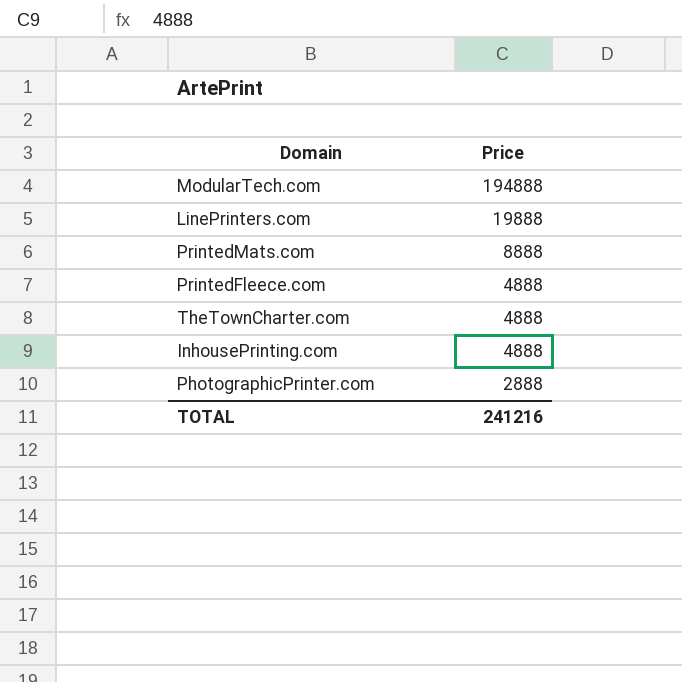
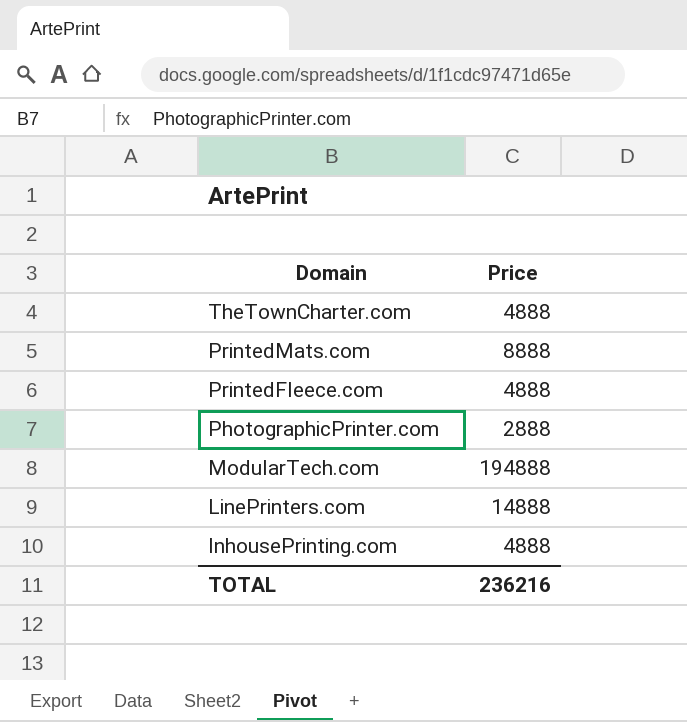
row order: Price descending -> Domain descending
LinePrinters.com | Price: 19888 -> 14888
TOTAL | Price: 241216 -> 236216

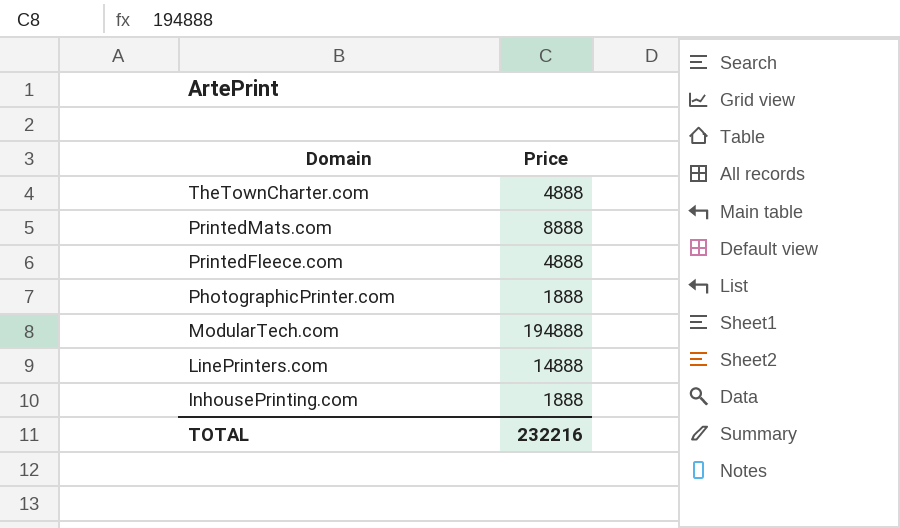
PhotographicPrinter.com | Price: 2888 -> 1888
InhousePrinting.com | Price: 4888 -> 1888
TOTAL | Price: 236216 -> 232216

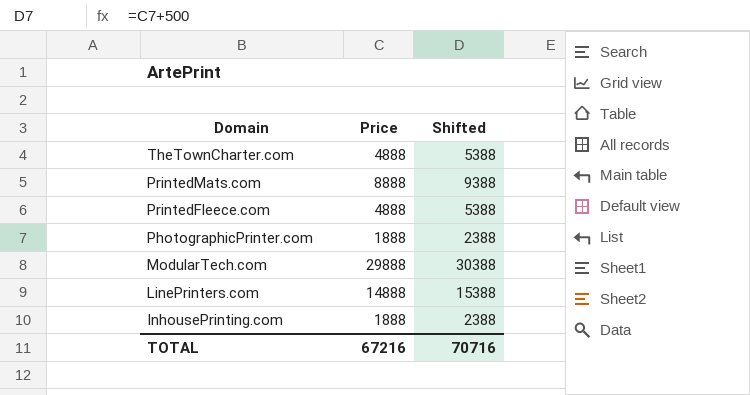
column Shifted | formula: none -> [Price] + 500
ModularTech.com | Price: 194888 -> 29888
TOTAL | Price: 232216 -> 67216

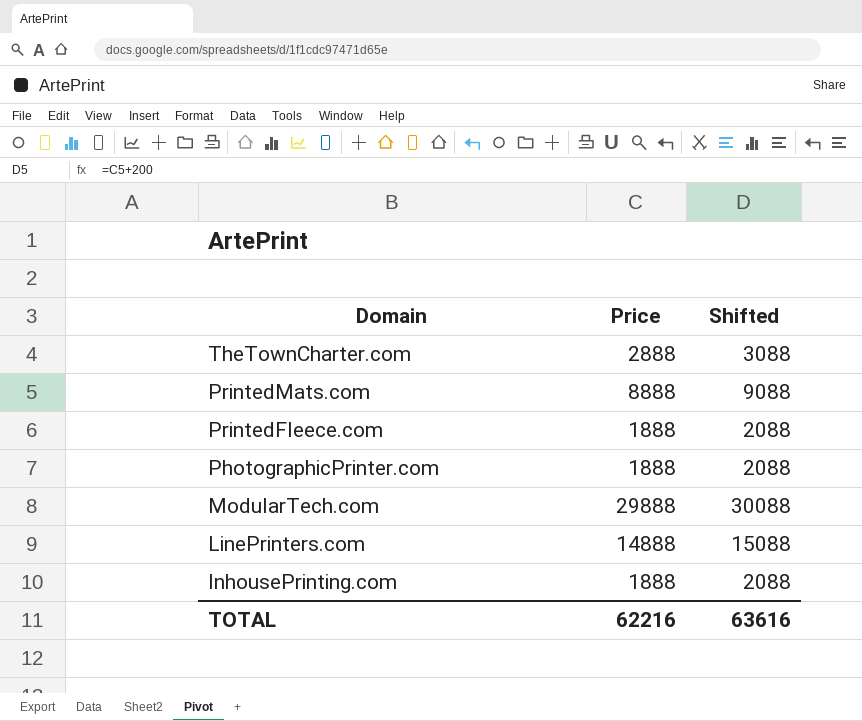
column Shifted | formula: [Price] + 500 -> [Price] + 200
TheTownCharter.com | Price: 4888 -> 2888
PrintedFleece.com | Price: 4888 -> 1888
TOTAL | Price: 67216 -> 62216
TOTAL | Shifted: 70716 -> 63616

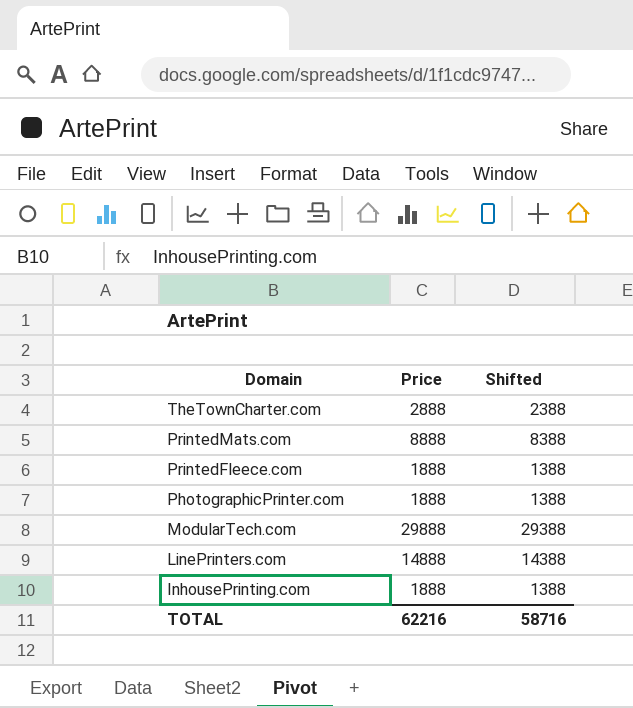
column Shifted | formula: [Price] + 200 -> [Price] - 500
TOTAL | Shifted: 63616 -> 58716

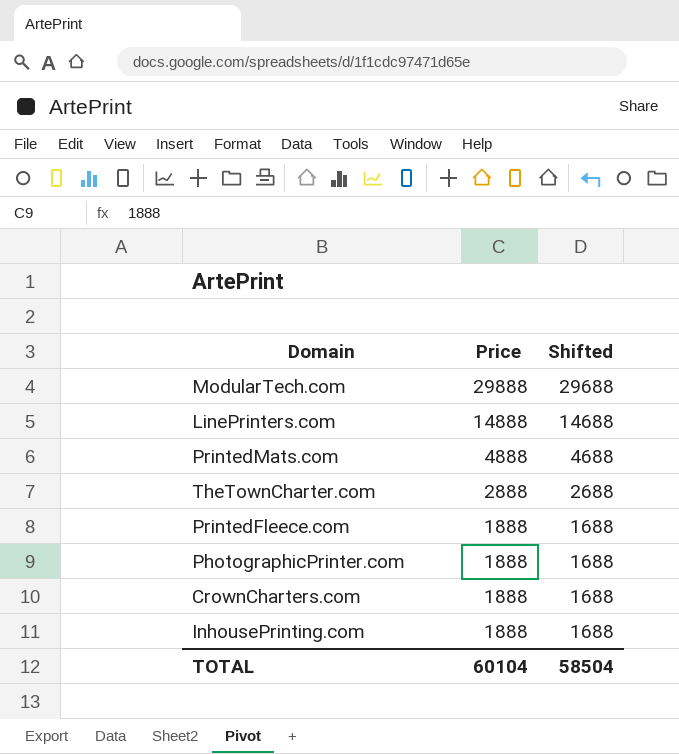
row order: Domain descending -> Price descending
column Shifted | formula: [Price] - 500 -> [Price] - 200
PrintedMats.com | Price: 8888 -> 4888
row CrownCharters.com: none -> 1888 | 1688
TOTAL | Price: 62216 -> 60104
TOTAL | Shifted: 58716 -> 58504

